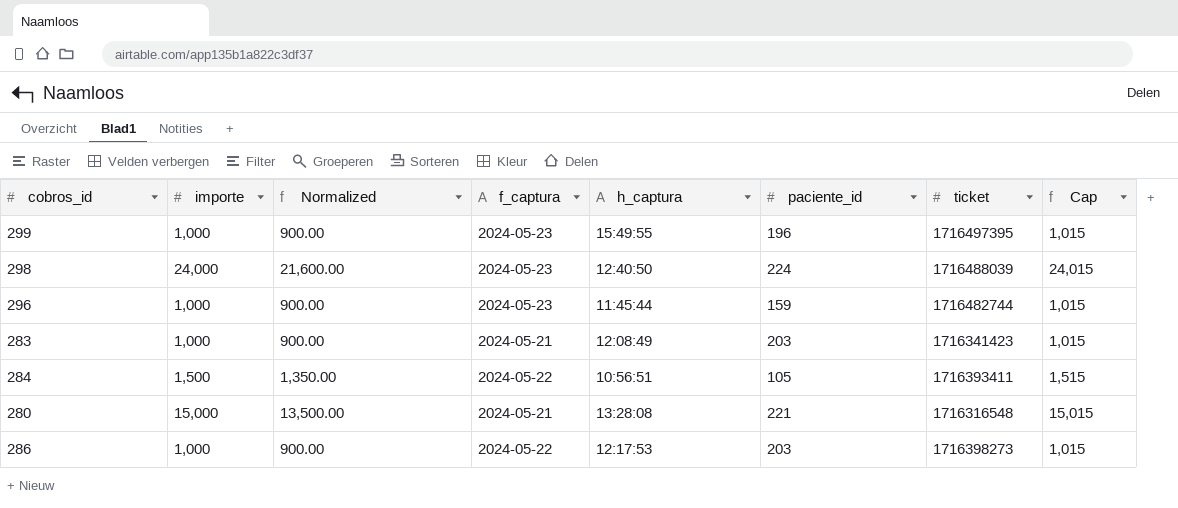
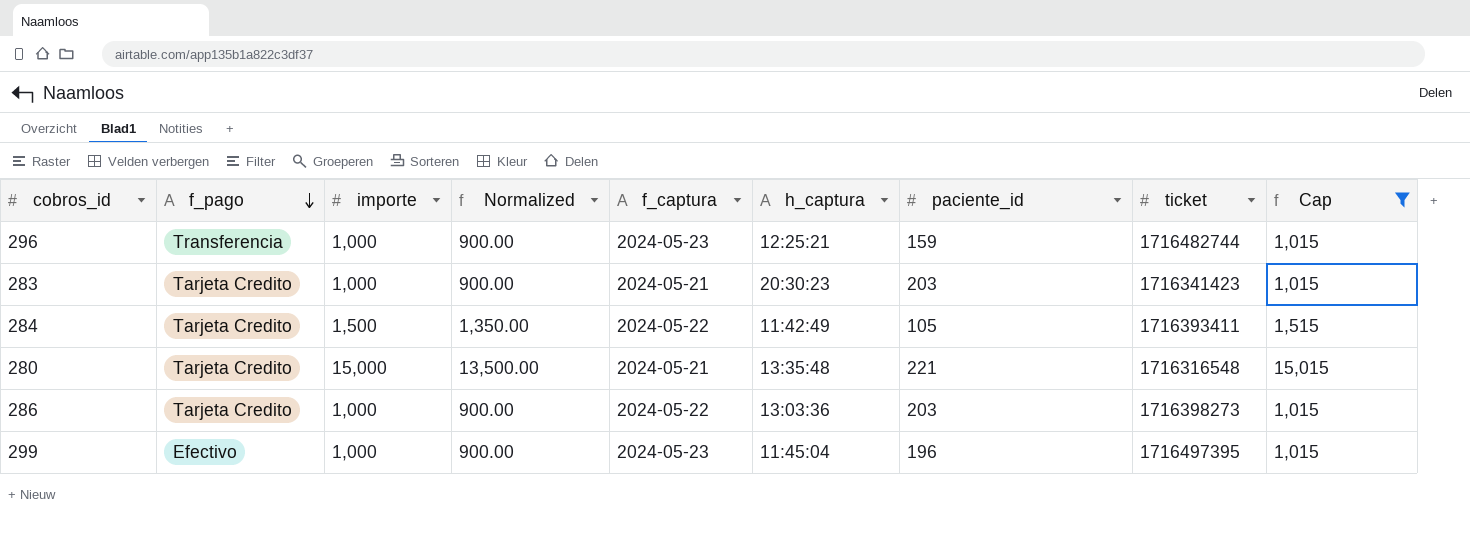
filter: none -> Cap != 24,015
row order: none -> f_pago descending
column f_pago | position: none -> 2
296 | h_captura: 11:45:44 -> 12:25:21
283 | h_captura: 12:08:49 -> 20:30:23
284 | h_captura: 10:56:51 -> 11:42:49
280 | h_captura: 13:28:08 -> 13:35:48
286 | h_captura: 12:17:53 -> 13:03:36
299 | h_captura: 15:49:55 -> 11:45:04

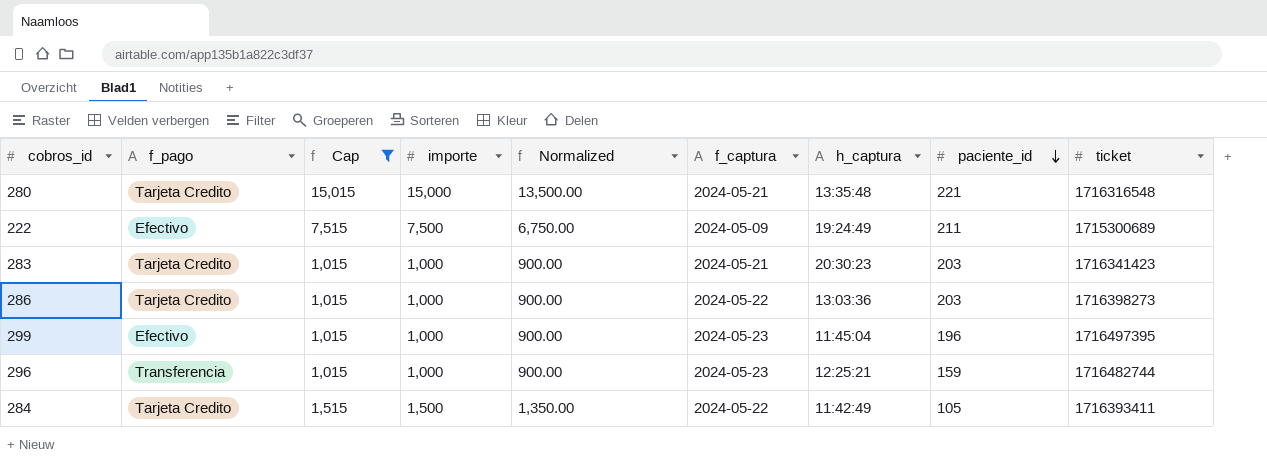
row order: f_pago descending -> paciente_id descending
column Cap | position: 9 -> 3
row 222: none -> Efectivo | 7,515 | 7,500 | 6,750.00 | 2024-05-09 | 19:24:49 | 211 | 1715300689

